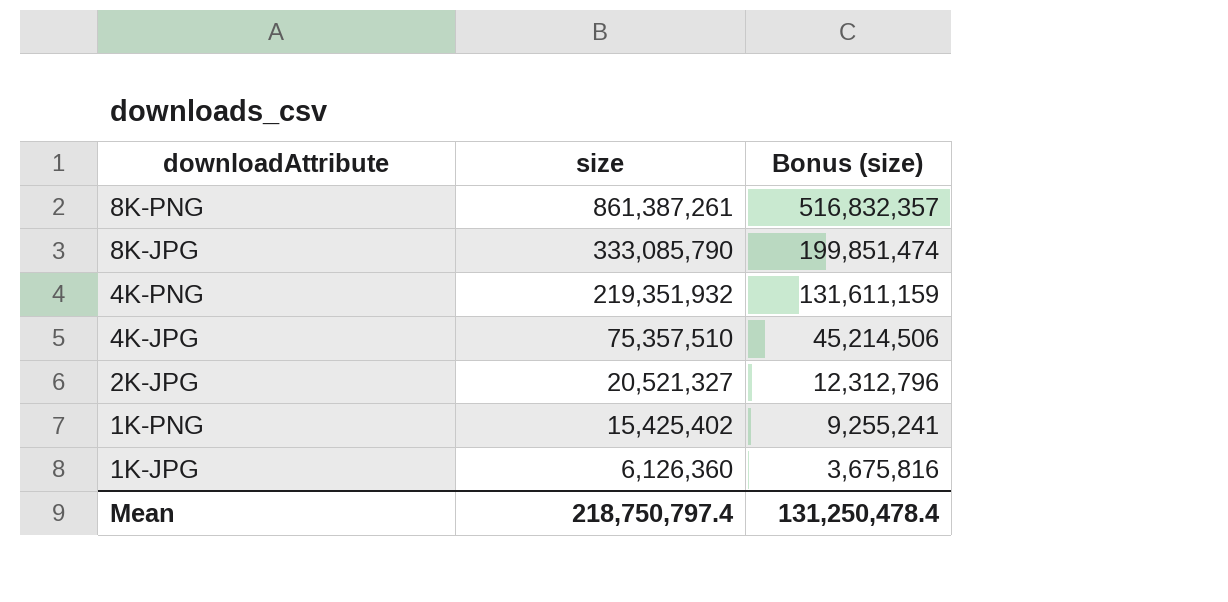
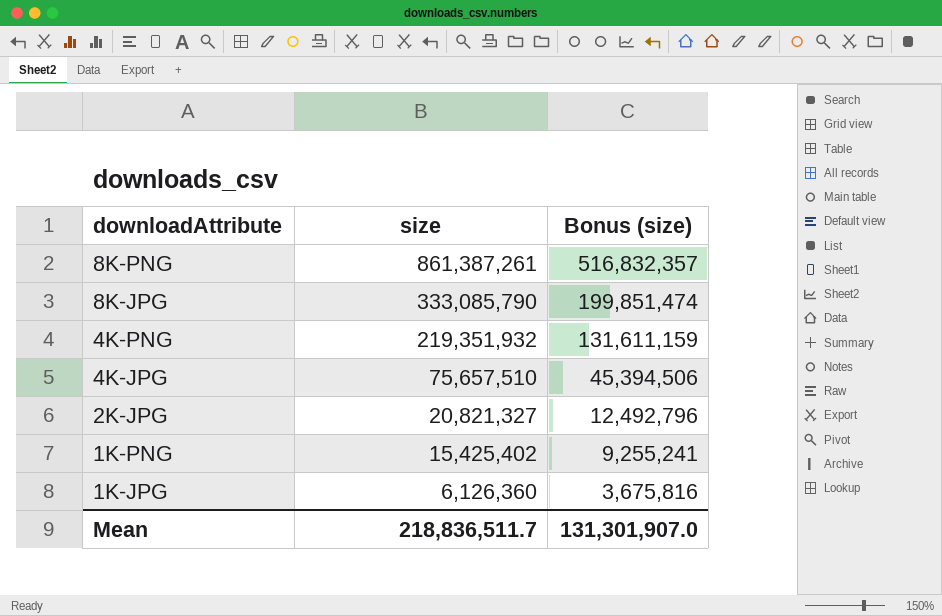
4K-JPG | size: 75,357,510 -> 75,657,510
4K-JPG | Bonus (size): 45,214,506 -> 45,394,506
2K-JPG | size: 20,521,327 -> 20,821,327
2K-JPG | Bonus (size): 12,312,796 -> 12,492,796
Mean | size: 218,750,797.4 -> 218,836,511.7
Mean | Bonus (size): 131,250,478.4 -> 131,301,907.0

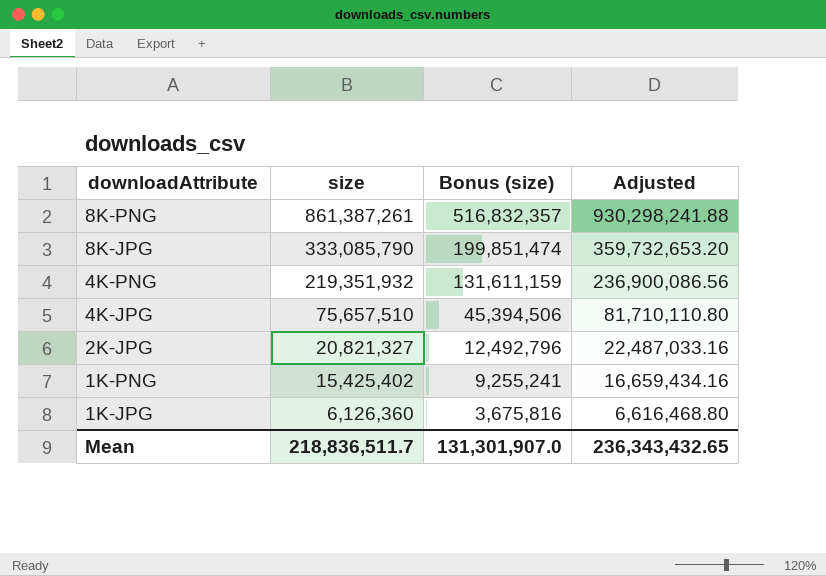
column Adjusted | formula: none -> [size] * 1.08

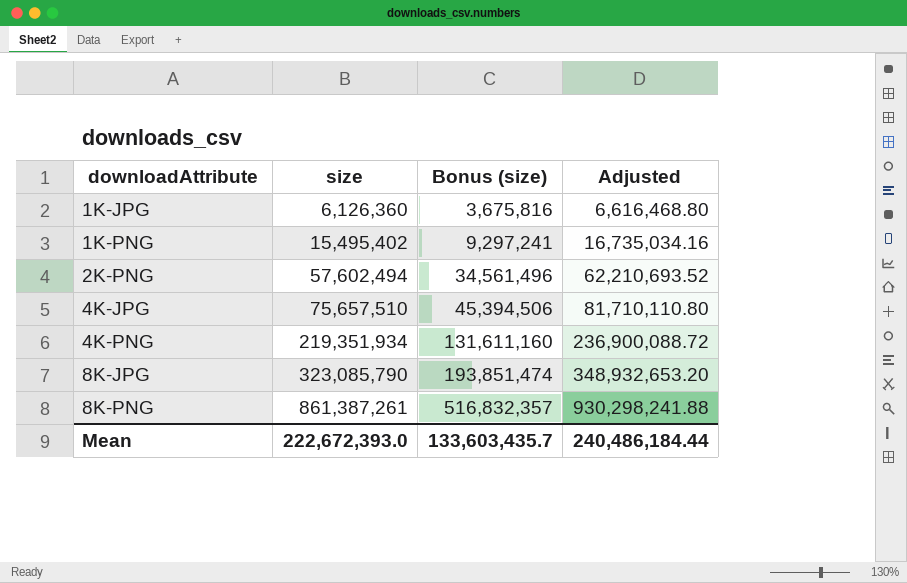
row order: downloadAttribute descending -> downloadAttribute ascending
row 2K-JPG: 20,821,327 | 12,492,796 | 22,487,033.16 -> none
1K-PNG | size: 15,425,402 -> 15,495,402
1K-PNG | Bonus (size): 9,255,241 -> 9,297,241
1K-PNG | Adjusted: 16,659,434.16 -> 16,735,034.16
row 2K-PNG: none -> 57,602,494 | 34,561,496 | 62,210,693.52
4K-PNG | size: 219,351,932 -> 219,351,934
4K-PNG | Bonus (size): 131,611,159 -> 131,611,160
4K-PNG | Adjusted: 236,900,086.56 -> 236,900,088.72
8K-JPG | size: 333,085,790 -> 323,085,790
8K-JPG | Bonus (size): 199,851,474 -> 193,851,474
8K-JPG | Adjusted: 359,732,653.20 -> 348,932,653.20
Mean | size: 218,836,511.7 -> 222,672,393.0
Mean | Bonus (size): 131,301,907.0 -> 133,603,435.7
Mean | Adjusted: 236,343,432.65 -> 240,486,184.44

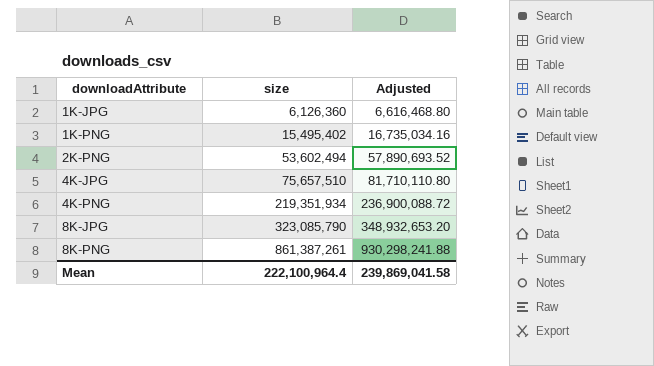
column Bonus (size) | formula: [size] * 0.6 -> none
2K-PNG | size: 57,602,494 -> 53,602,494
2K-PNG | Adjusted: 62,210,693.52 -> 57,890,693.52
Mean | size: 222,672,393.0 -> 222,100,964.4
Mean | Adjusted: 240,486,184.44 -> 239,869,041.58

